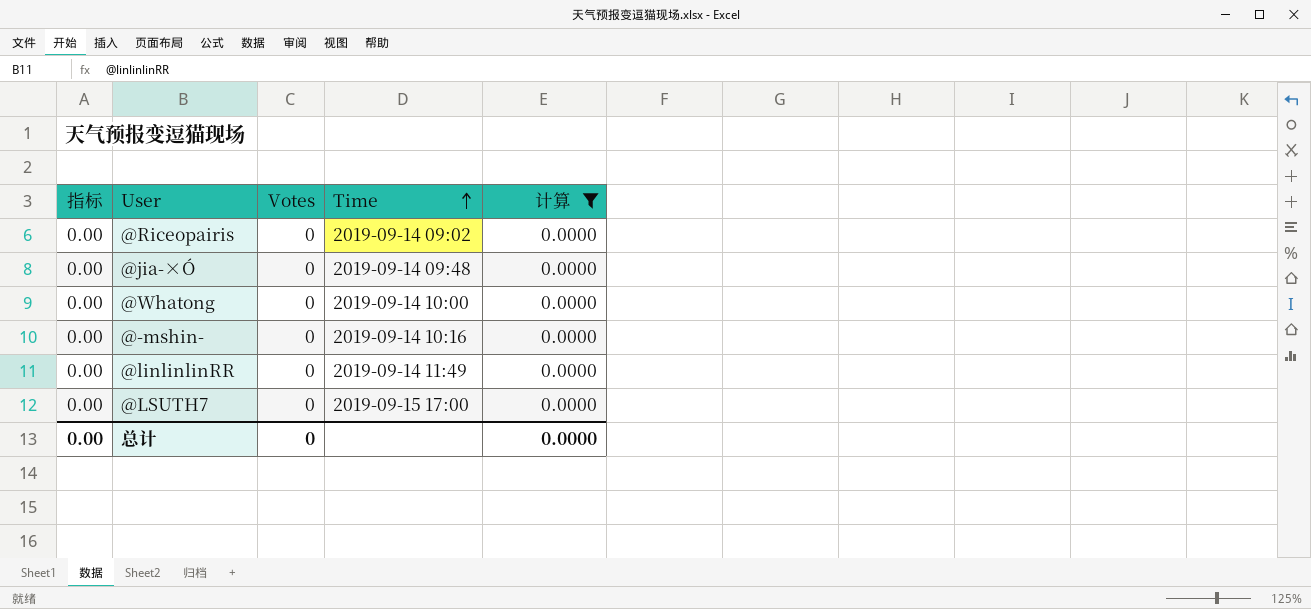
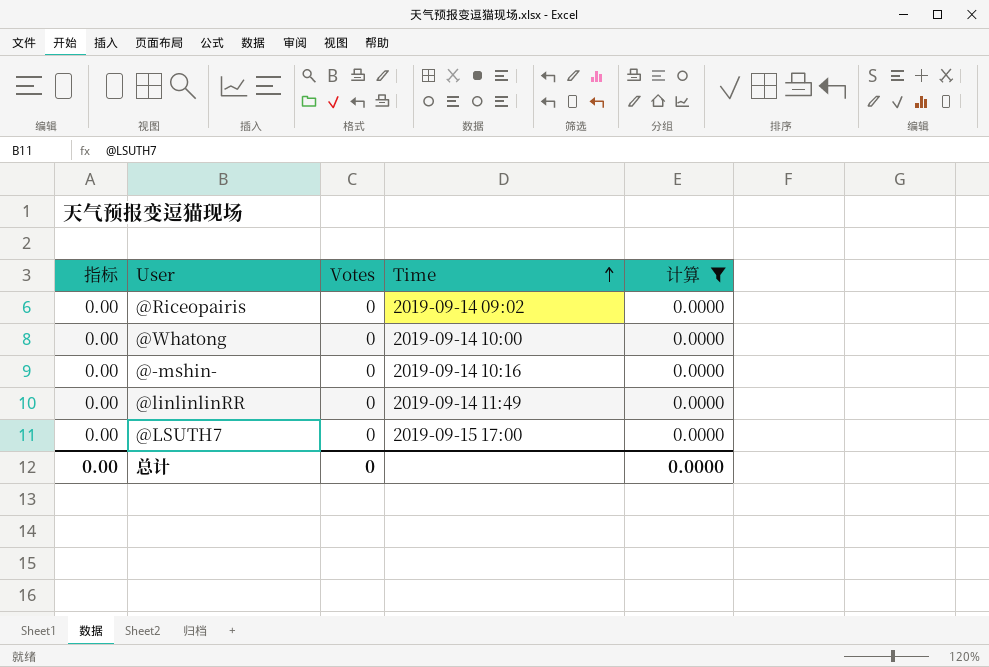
row @jia-×Ó: 0.00 | 0 | 2019-09-14 09:48 | 0.0000 -> none

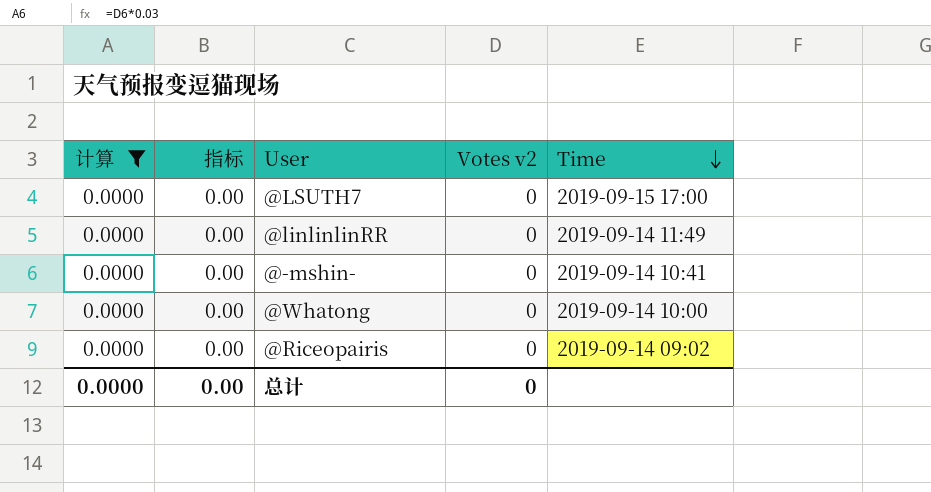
row order: Time ascending -> Time descending
column 计算 | position: 5 -> 1
column name: Votes -> Votes v2
@-mshin- | Time: 2019-09-14 10:16 -> 2019-09-14 10:41

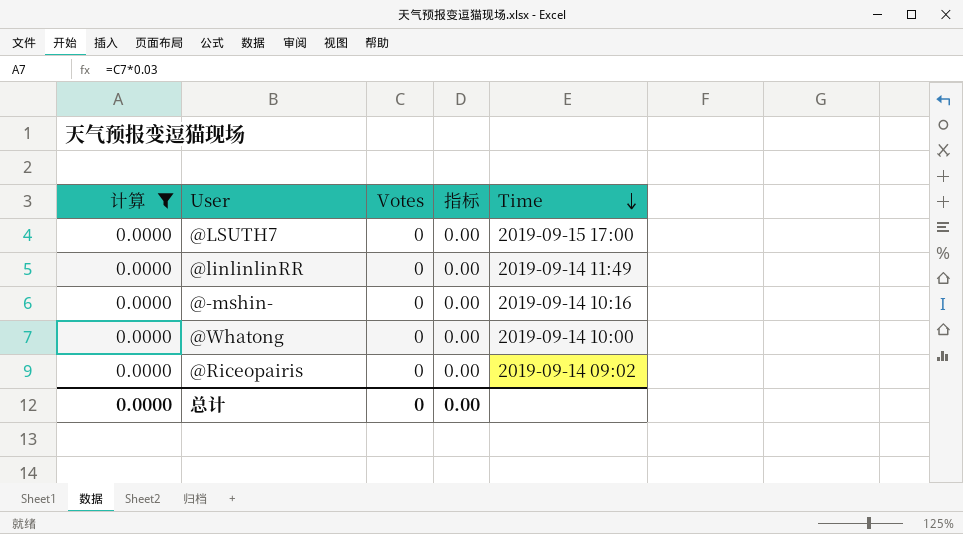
column name: Votes v2 -> Votes
column 指标 | position: 2 -> 4
@-mshin- | Time: 2019-09-14 10:41 -> 2019-09-14 10:16

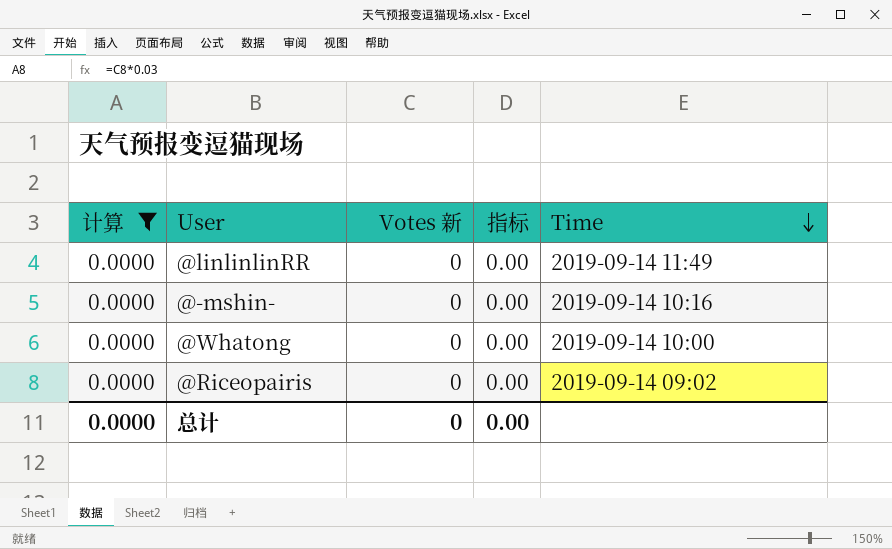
column name: Votes -> Votes 新
row @LSUTH7: 0.0000 | 0 | 0.00 | 2019-09-15 17:00 -> none

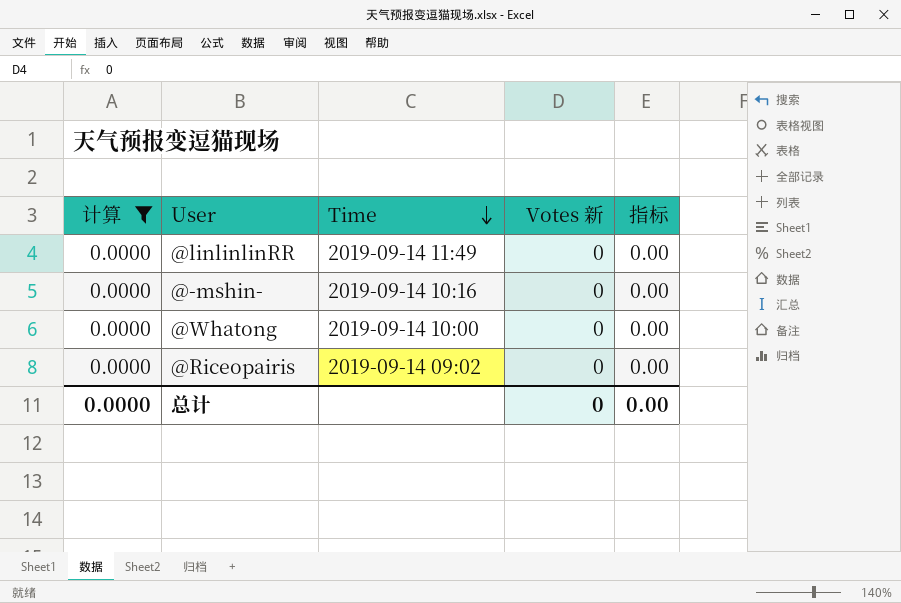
column Time | position: 5 -> 3

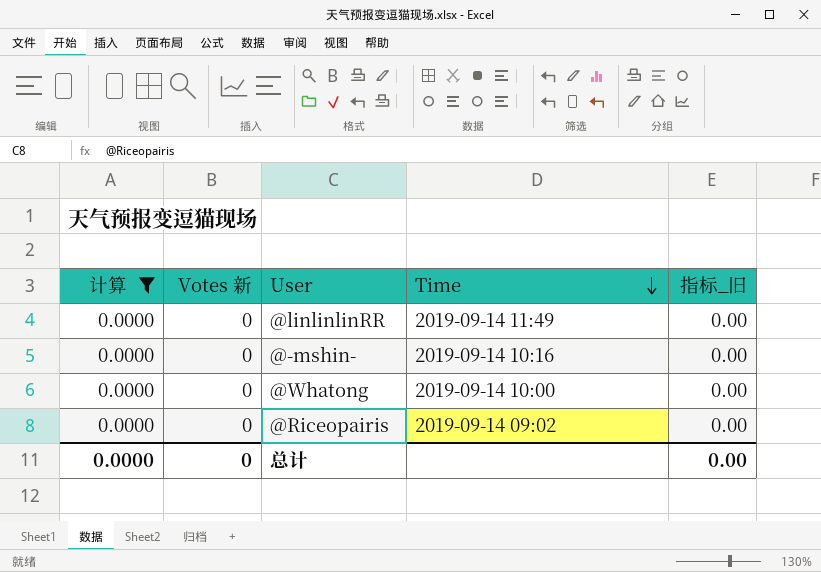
column Votes 新 | position: 4 -> 2
column name: 指标 -> 指标_旧

